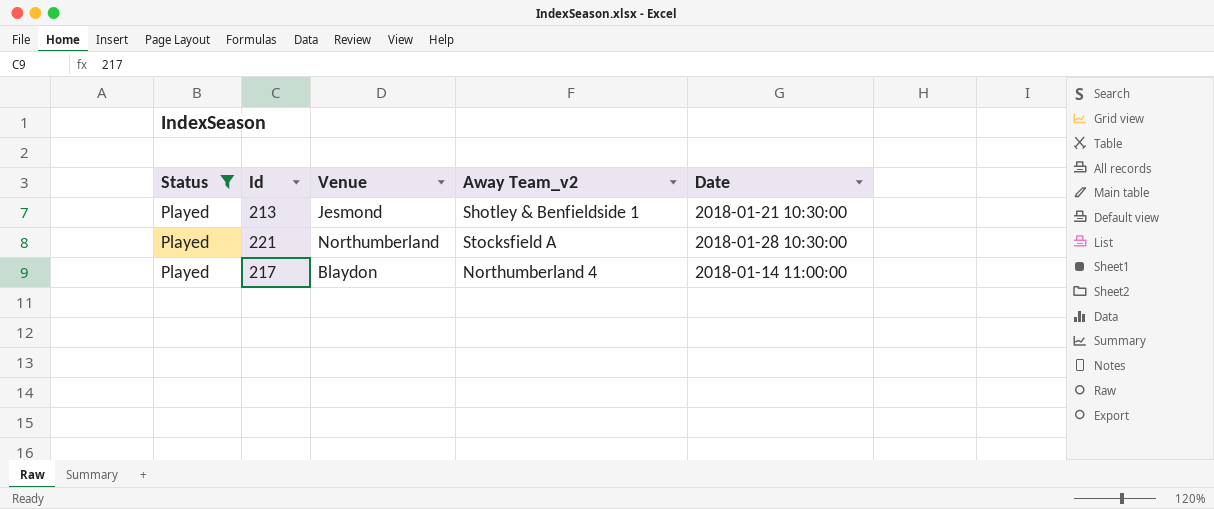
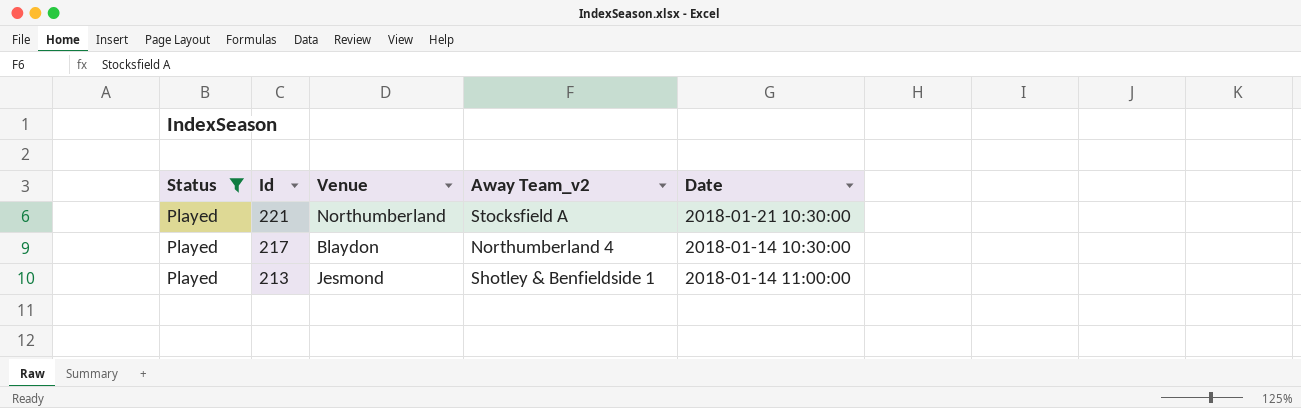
row order: none -> Id descending
221 | Date: 2018-01-28 10:30:00 -> 2018-01-21 10:30:00
217 | Date: 2018-01-14 11:00:00 -> 2018-01-14 10:30:00
213 | Date: 2018-01-21 10:30:00 -> 2018-01-14 11:00:00

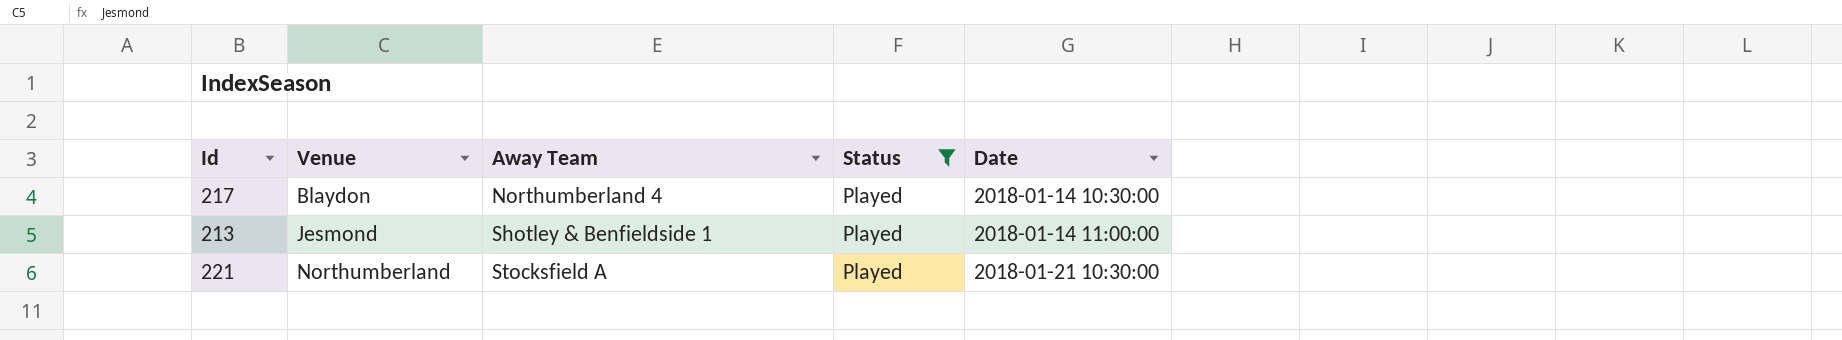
row order: Id descending -> Venue ascending
column name: Away Team_v2 -> Away Team
column Status | position: 1 -> 4

